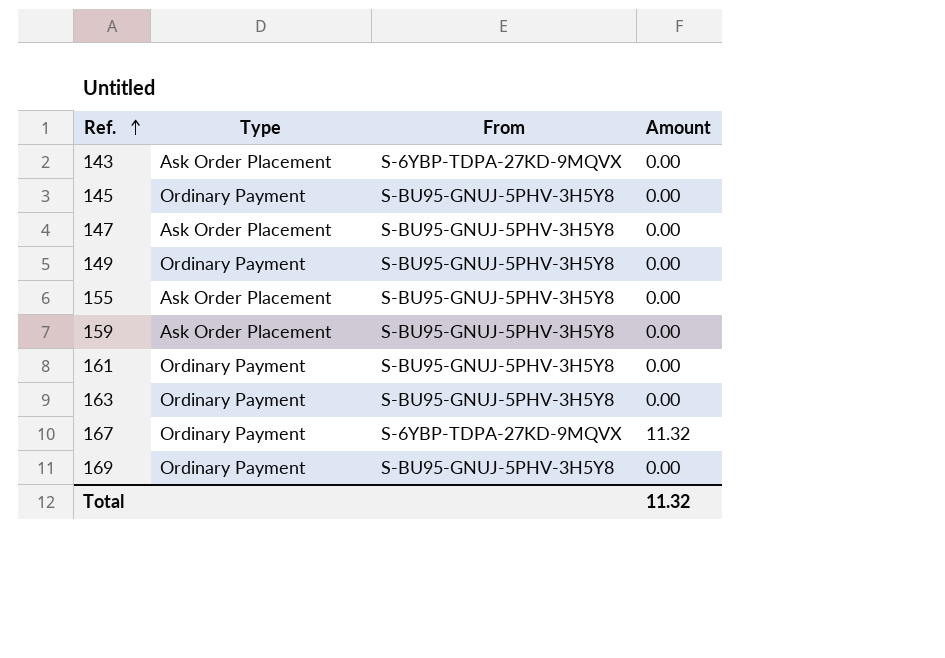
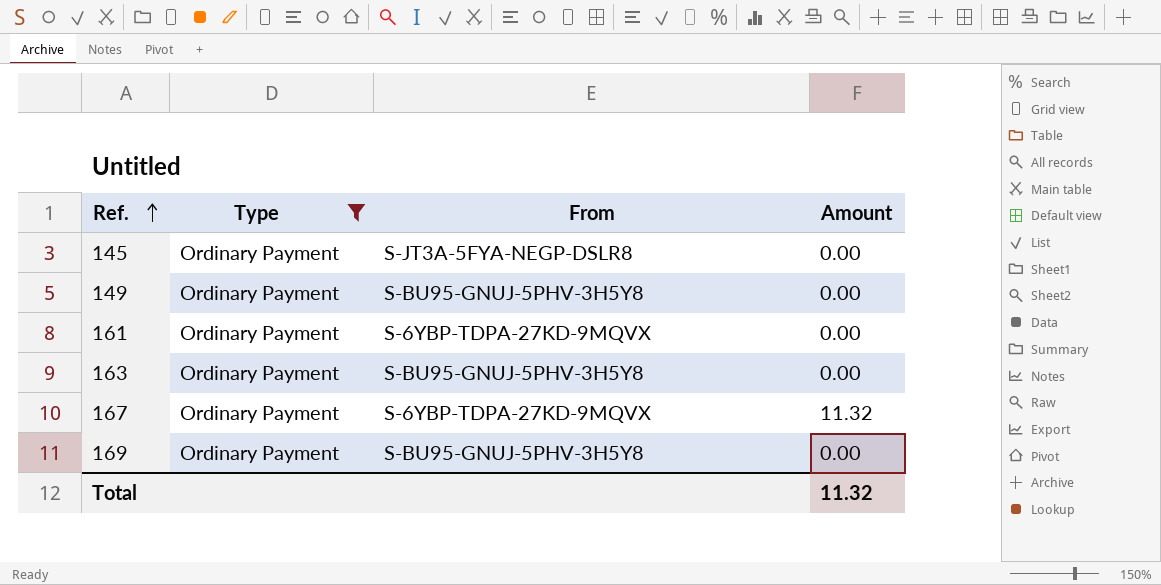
filter: none -> Type = Ordinary Payment
145 | From: S-BU95-GNUJ-5PHV-3H5Y8 -> S-JT3A-5FYA-NEGP-DSLR8
161 | From: S-BU95-GNUJ-5PHV-3H5Y8 -> S-6YBP-TDPA-27KD-9MQVX

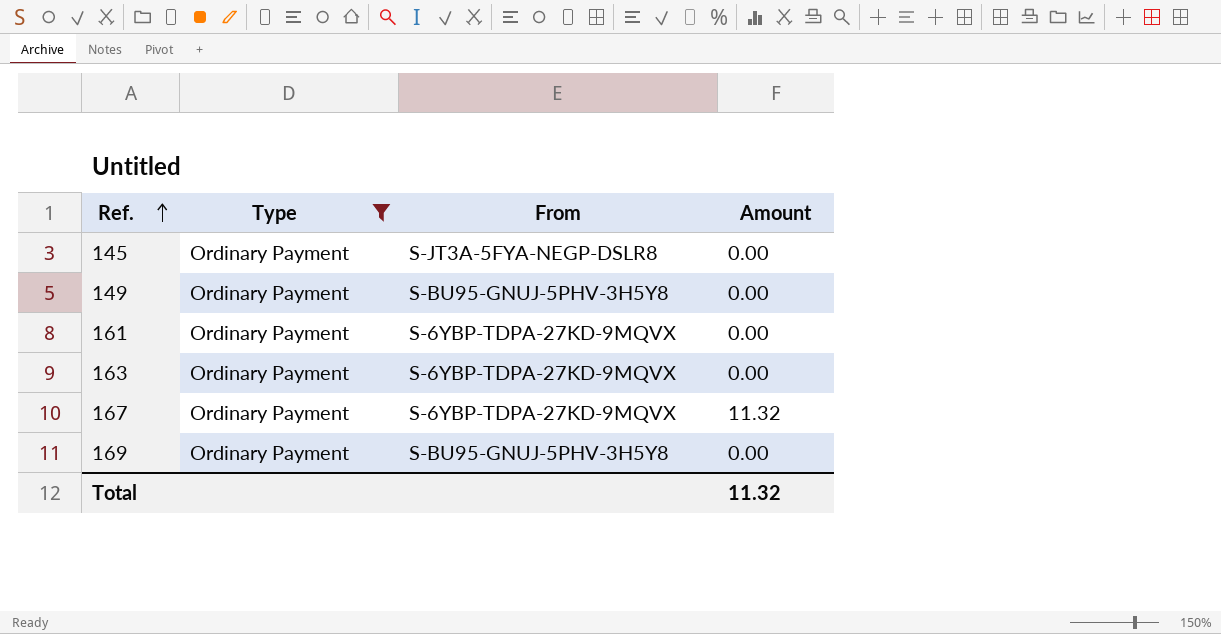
163 | From: S-BU95-GNUJ-5PHV-3H5Y8 -> S-6YBP-TDPA-27KD-9MQVX

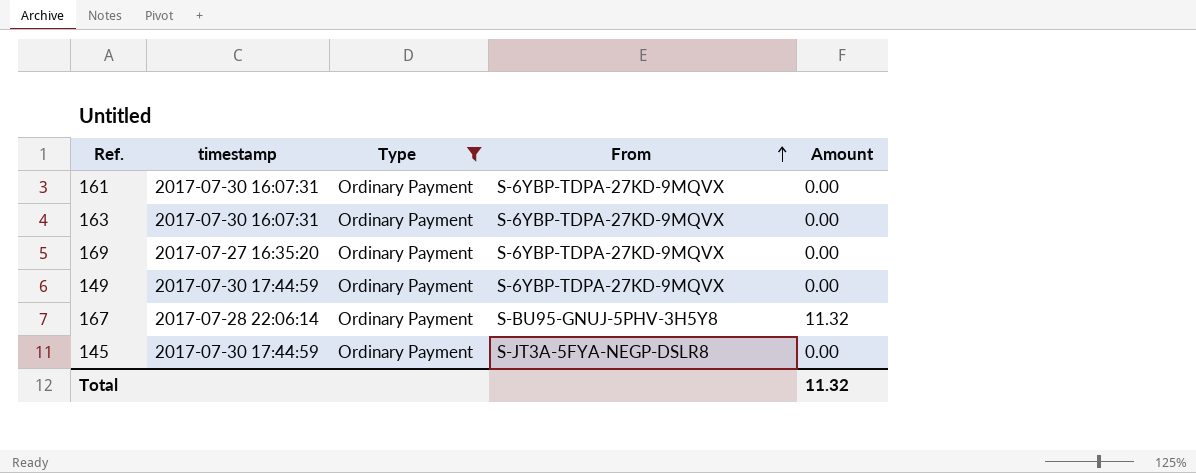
row order: Ref. ascending -> From ascending
column timestamp | position: none -> 2
169 | From: S-BU95-GNUJ-5PHV-3H5Y8 -> S-6YBP-TDPA-27KD-9MQVX
149 | From: S-BU95-GNUJ-5PHV-3H5Y8 -> S-6YBP-TDPA-27KD-9MQVX
167 | From: S-6YBP-TDPA-27KD-9MQVX -> S-BU95-GNUJ-5PHV-3H5Y8

